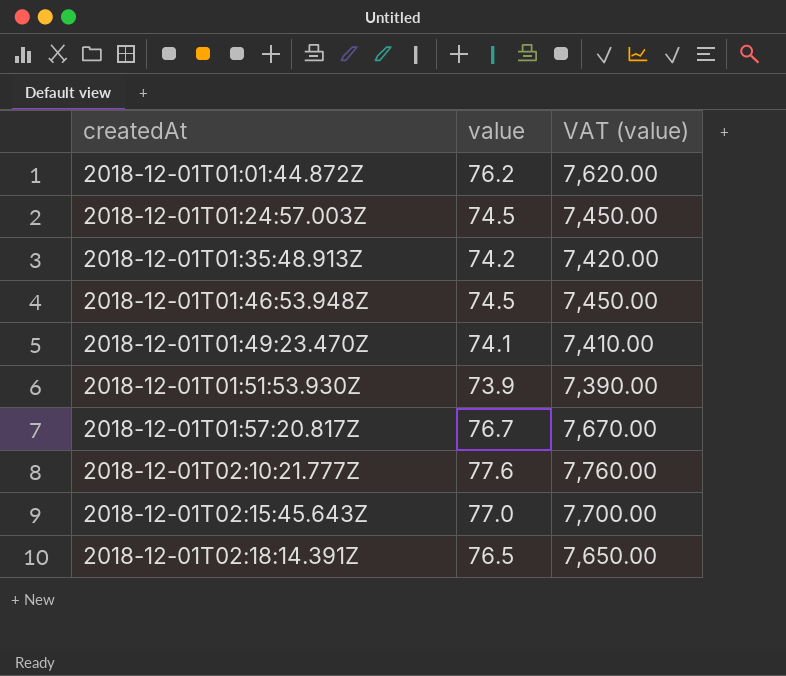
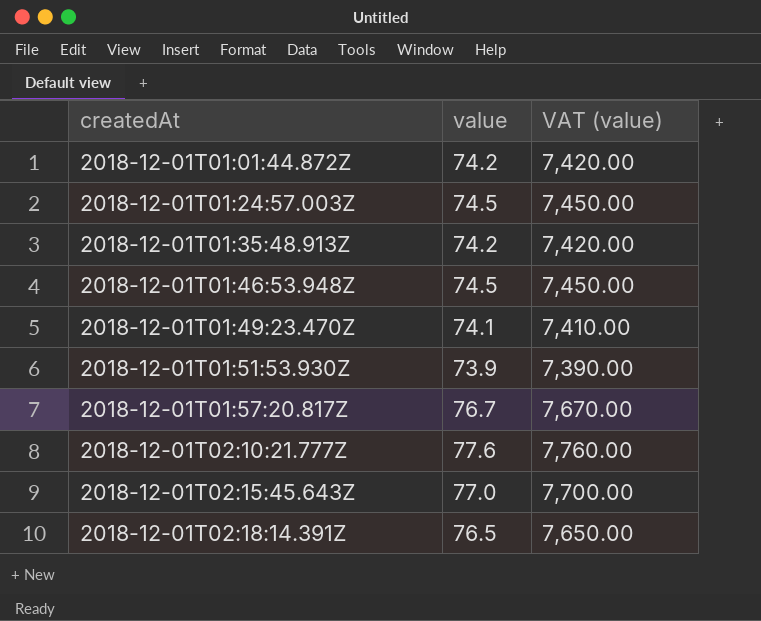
2018-12-01T01:01:44.872Z | value: 76.2 -> 74.2
2018-12-01T01:01:44.872Z | VAT (value): 7,620.00 -> 7,420.00

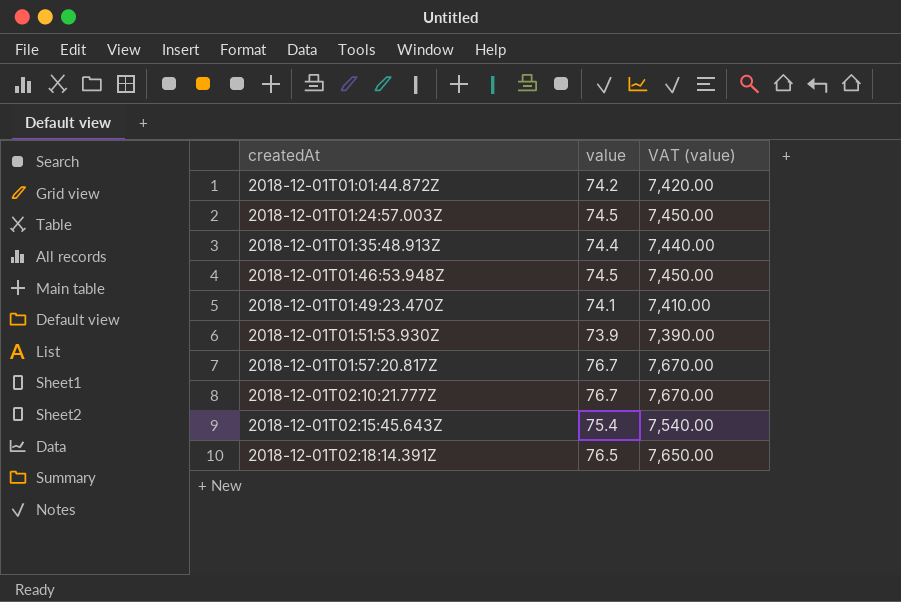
2018-12-01T01:35:48.913Z | value: 74.2 -> 74.4
2018-12-01T01:35:48.913Z | VAT (value): 7,420.00 -> 7,440.00
2018-12-01T02:10:21.777Z | value: 77.6 -> 76.7
2018-12-01T02:10:21.777Z | VAT (value): 7,760.00 -> 7,670.00
2018-12-01T02:15:45.643Z | value: 77.0 -> 75.4
2018-12-01T02:15:45.643Z | VAT (value): 7,700.00 -> 7,540.00

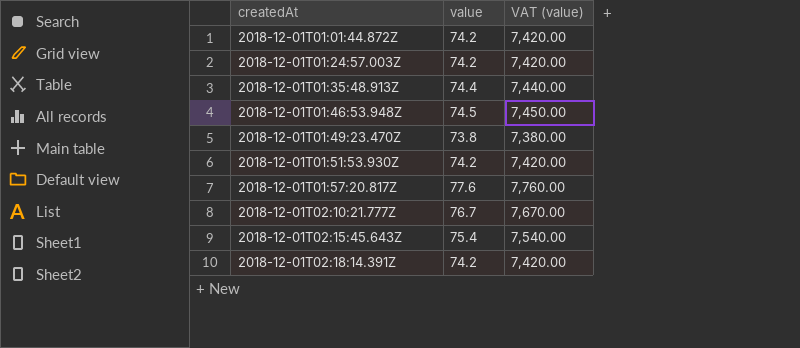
2018-12-01T01:24:57.003Z | value: 74.5 -> 74.2
2018-12-01T01:24:57.003Z | VAT (value): 7,450.00 -> 7,420.00
2018-12-01T01:49:23.470Z | value: 74.1 -> 73.8
2018-12-01T01:49:23.470Z | VAT (value): 7,410.00 -> 7,380.00
2018-12-01T01:51:53.930Z | value: 73.9 -> 74.2
2018-12-01T01:51:53.930Z | VAT (value): 7,390.00 -> 7,420.00
2018-12-01T01:57:20.817Z | value: 76.7 -> 77.6
2018-12-01T01:57:20.817Z | VAT (value): 7,670.00 -> 7,760.00
2018-12-01T02:18:14.391Z | value: 76.5 -> 74.2
2018-12-01T02:18:14.391Z | VAT (value): 7,650.00 -> 7,420.00

